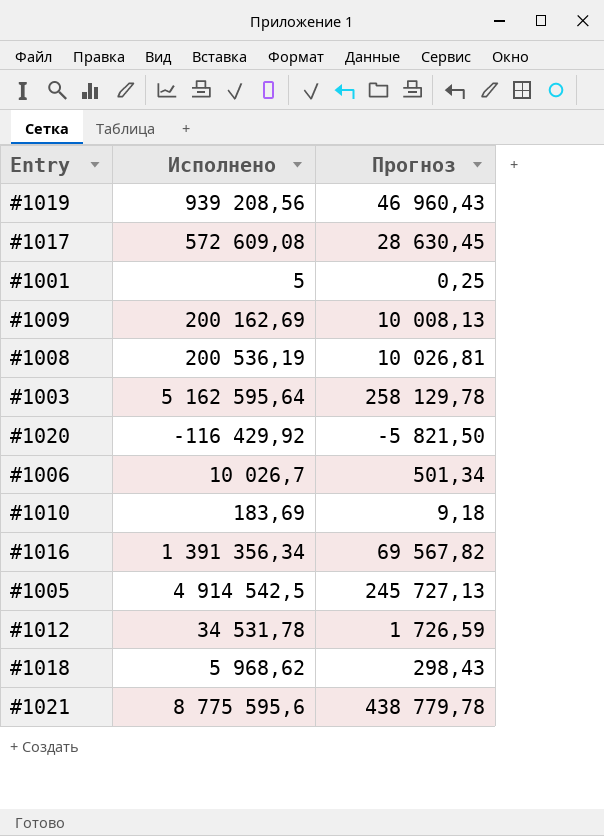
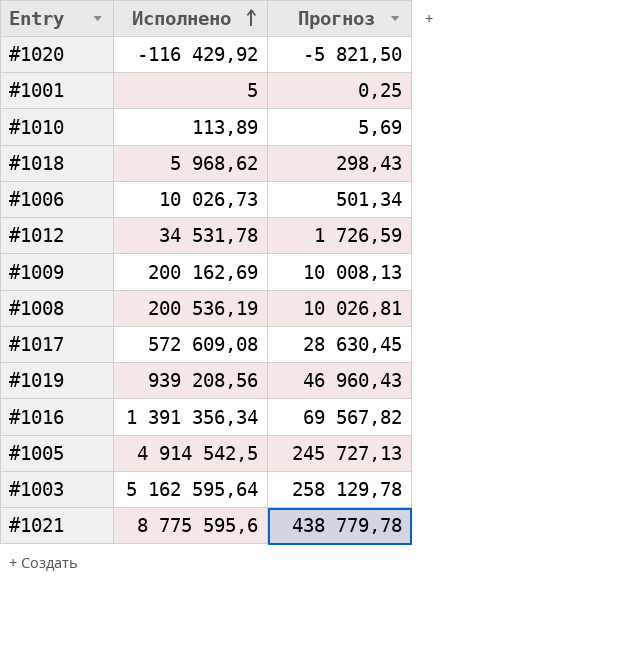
row order: none -> Исполнено ascending
#1010 | Исполнено: 183,69 -> 113,89
#1010 | Прогноз: 9,18 -> 5,69
#1006 | Исполнено: 10 026,7 -> 10 026,73

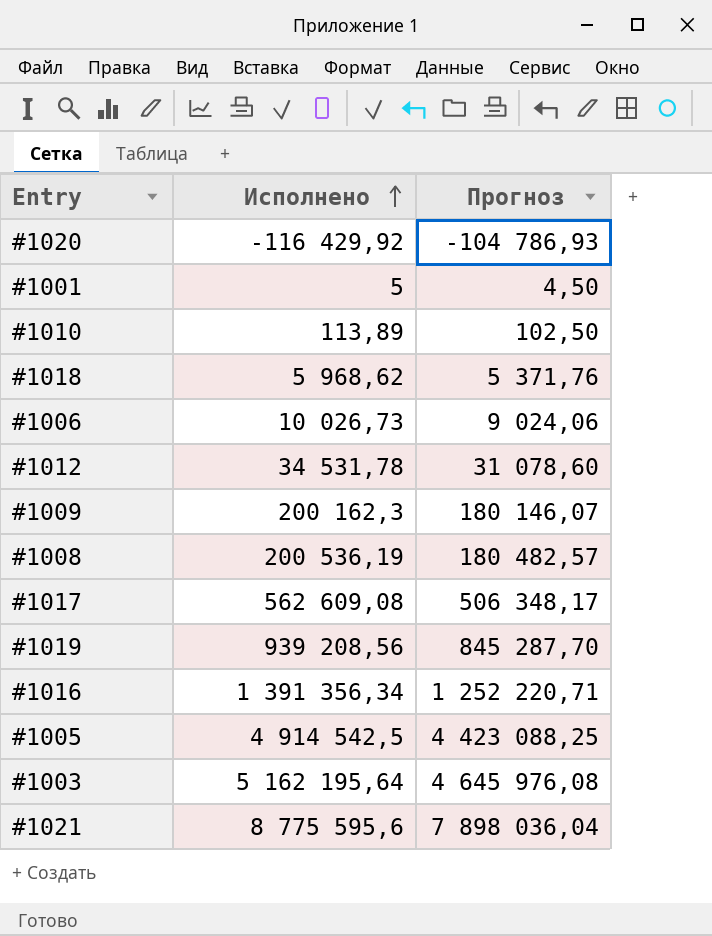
column Прогноз | formula: [Исполнено] * 0,05 -> [Исполнено] * 0,9
#1009 | Исполнено: 200 162,69 -> 200 162,3
#1017 | Исполнено: 572 609,08 -> 562 609,08
#1003 | Исполнено: 5 162 595,64 -> 5 162 195,64

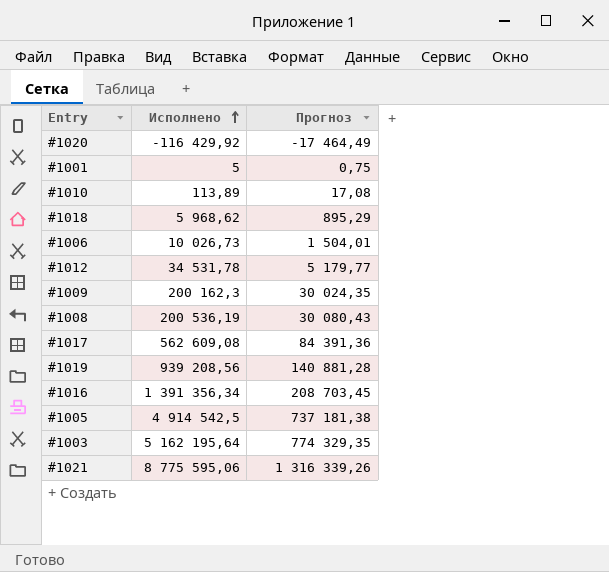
column Прогноз | formula: [Исполнено] * 0,9 -> [Исполнено] * 0,15
#1021 | Исполнено: 8 775 595,6 -> 8 775 595,06

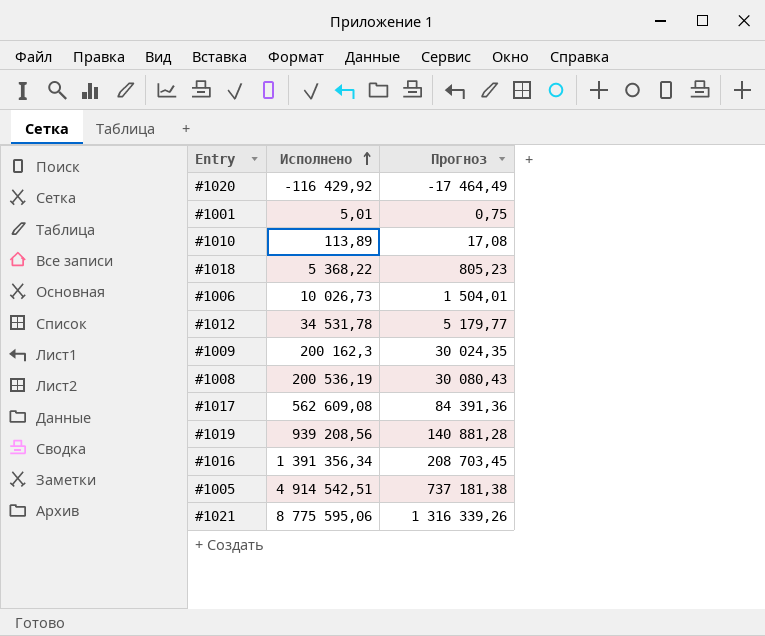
row #1003: 5 162 195,64 | 774 329,35 -> none
#1001 | Исполнено: 5 -> 5,01
#1018 | Исполнено: 5 968,62 -> 5 368,22
#1018 | Прогноз: 895,29 -> 805,23
#1005 | Исполнено: 4 914 542,5 -> 4 914 542,51

